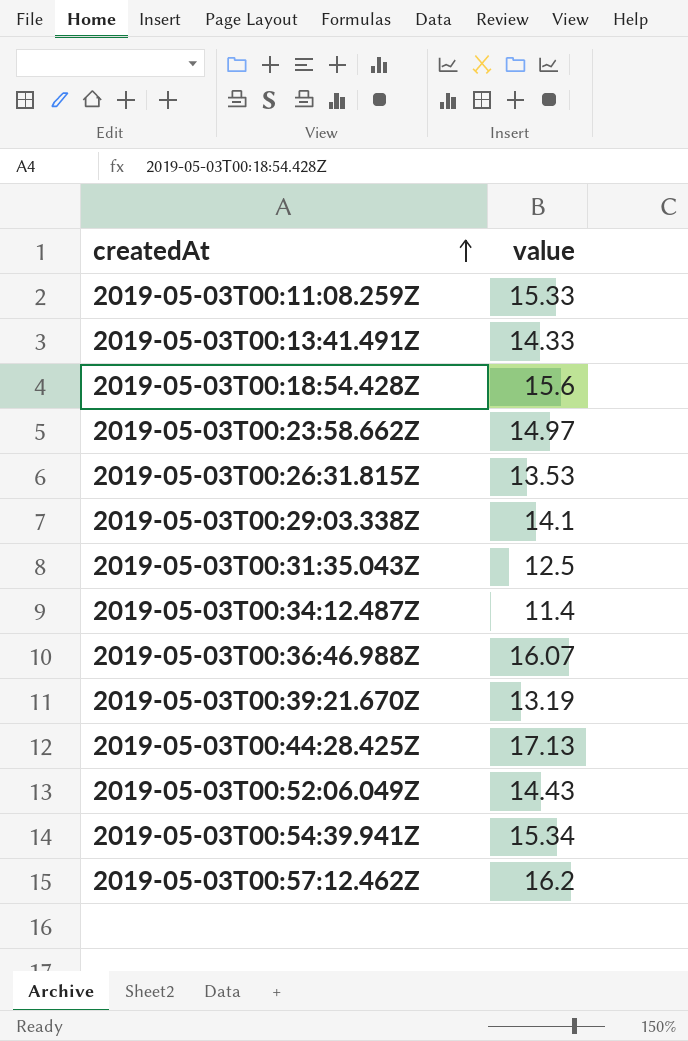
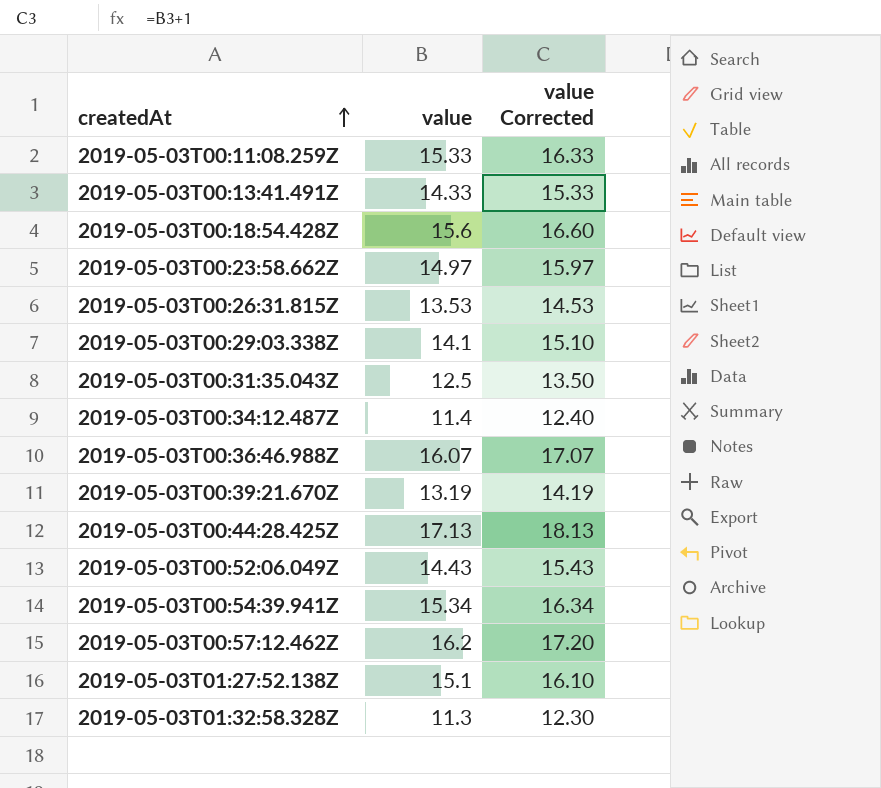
column value Corrected | formula: none -> [value] + 1
row 2019-05-03T01:27:52.138Z: none -> 15.1 | 16.10
row 2019-05-03T01:32:58.328Z: none -> 11.3 | 12.30

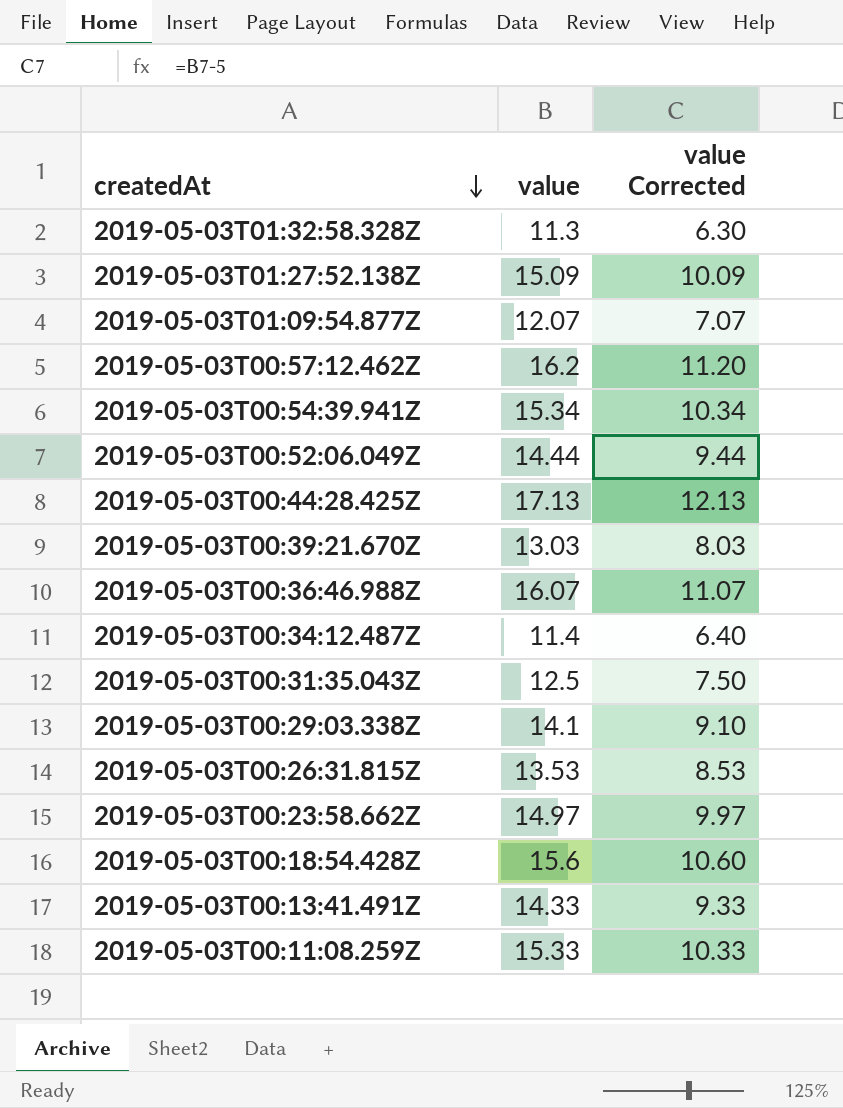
row order: createdAt ascending -> createdAt descending
column value Corrected | formula: [value] + 1 -> [value] - 5
2019-05-03T01:27:52.138Z | value: 15.1 -> 15.09
row 2019-05-03T01:09:54.877Z: none -> 12.07 | 7.07
2019-05-03T00:52:06.049Z | value: 14.43 -> 14.44
2019-05-03T00:39:21.670Z | value: 13.19 -> 13.03

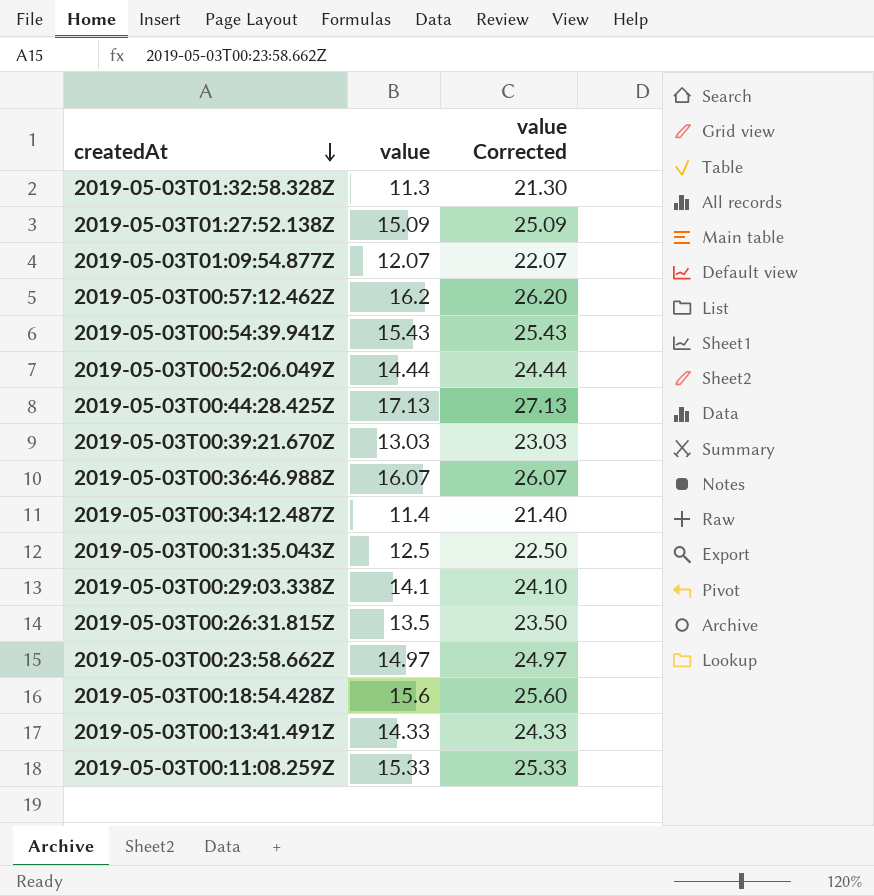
column value Corrected | formula: [value] - 5 -> [value] + 10
2019-05-03T00:54:39.941Z | value: 15.34 -> 15.43
2019-05-03T00:26:31.815Z | value: 13.53 -> 13.5

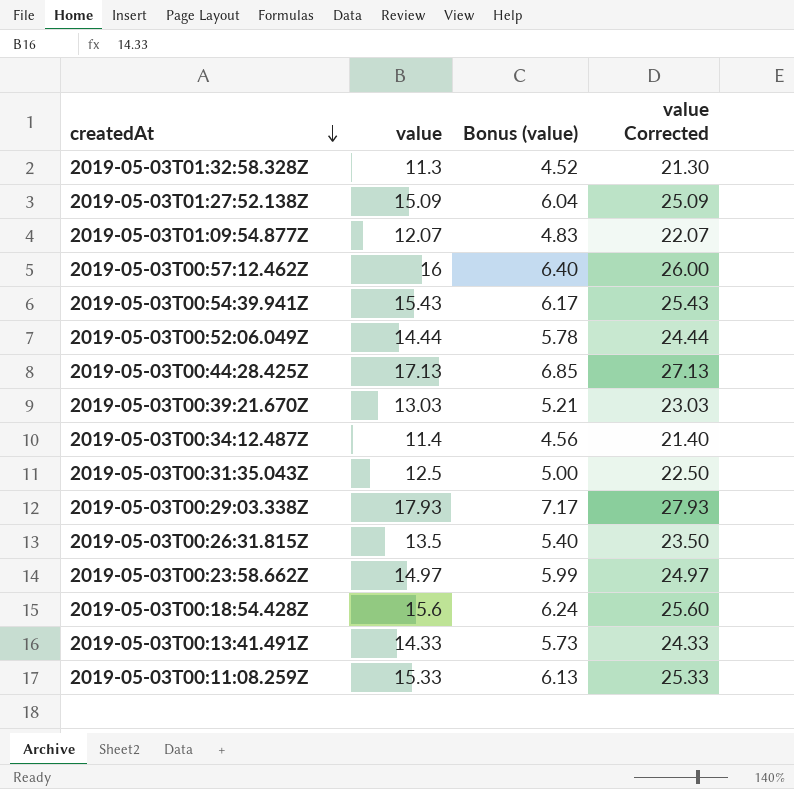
column Bonus (value) | formula: none -> [value] * 0.4
row 2019-05-03T00:36:46.988Z: 16.07 | 26.07 -> none
2019-05-03T00:57:12.462Z | value: 16.2 -> 16
2019-05-03T00:57:12.462Z | value Corrected: 26.20 -> 26.00
2019-05-03T00:29:03.338Z | value: 14.1 -> 17.93
2019-05-03T00:29:03.338Z | value Corrected: 24.10 -> 27.93

